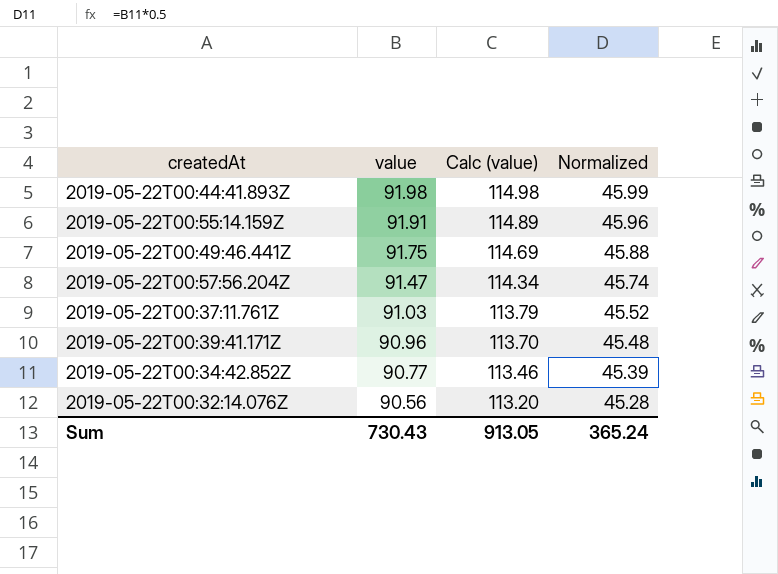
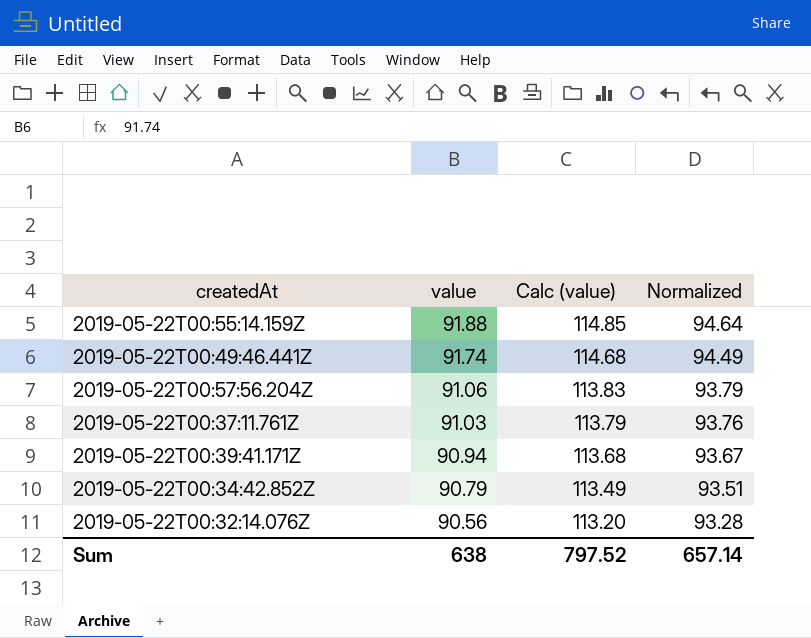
column Normalized | formula: [value] * 0.5 -> [value] * 1.03
row 2019-05-22T00:44:41.893Z: 91.98 | 114.98 | 45.99 -> none
2019-05-22T00:55:14.159Z | value: 91.91 -> 91.88
2019-05-22T00:55:14.159Z | Calc (value): 114.89 -> 114.85
2019-05-22T00:49:46.441Z | value: 91.75 -> 91.74
2019-05-22T00:49:46.441Z | Calc (value): 114.69 -> 114.68
2019-05-22T00:57:56.204Z | value: 91.47 -> 91.06
2019-05-22T00:57:56.204Z | Calc (value): 114.34 -> 113.83
2019-05-22T00:39:41.171Z | value: 90.96 -> 90.94
2019-05-22T00:39:41.171Z | Calc (value): 113.70 -> 113.68
2019-05-22T00:34:42.852Z | value: 90.77 -> 90.79
2019-05-22T00:34:42.852Z | Calc (value): 113.46 -> 113.49
Sum | value: 730.43 -> 638
Sum | Calc (value): 913.05 -> 797.52
Sum | Normalized: 365.24 -> 657.14

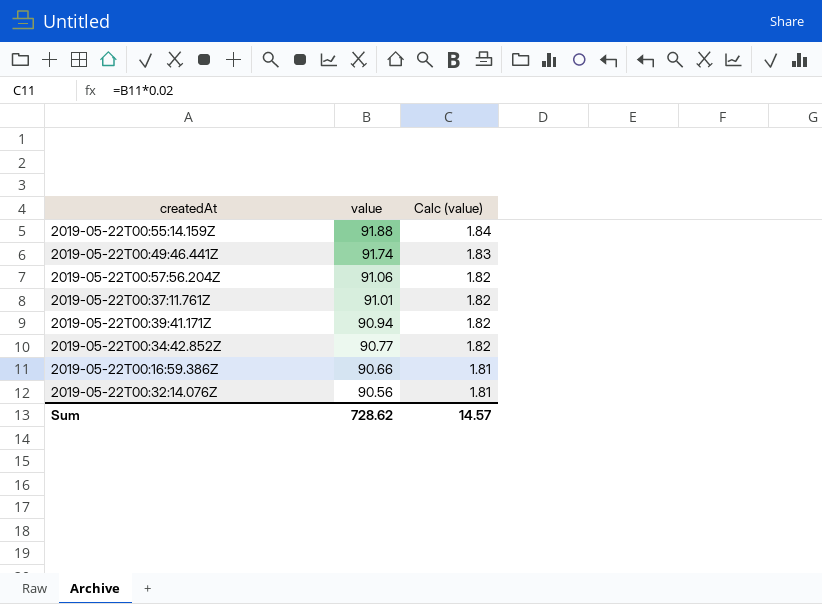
column Normalized | formula: [value] * 1.03 -> none
column Calc (value) | formula: [value] * 1.25 -> [value] * 0.02
2019-05-22T00:37:11.761Z | value: 91.03 -> 91.01
2019-05-22T00:34:42.852Z | value: 90.79 -> 90.77
row 2019-05-22T00:16:59.386Z: none -> 90.66 | 1.81
Sum | value: 638 -> 728.62
Sum | Calc (value): 797.52 -> 14.57

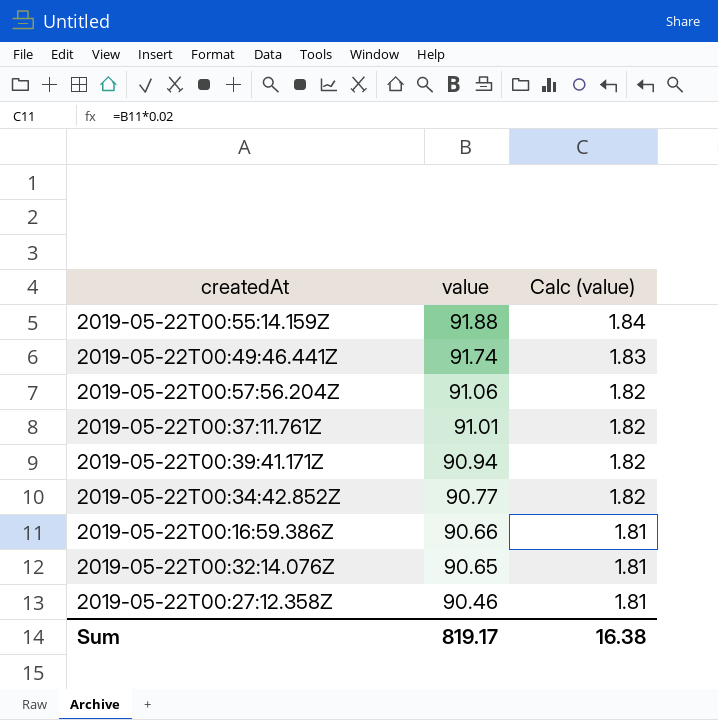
2019-05-22T00:32:14.076Z | value: 90.56 -> 90.65
row 2019-05-22T00:27:12.358Z: none -> 90.46 | 1.81
Sum | value: 728.62 -> 819.17
Sum | Calc (value): 14.57 -> 16.38

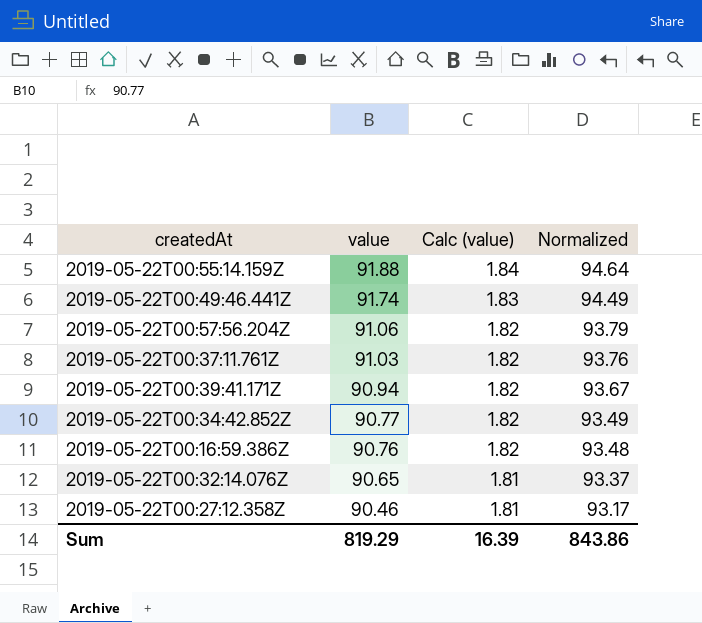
column Normalized | formula: none -> [value] * 1.03
2019-05-22T00:37:11.761Z | value: 91.01 -> 91.03
2019-05-22T00:16:59.386Z | value: 90.66 -> 90.76
2019-05-22T00:16:59.386Z | Calc (value): 1.81 -> 1.82
Sum | value: 819.17 -> 819.29
Sum | Calc (value): 16.38 -> 16.39

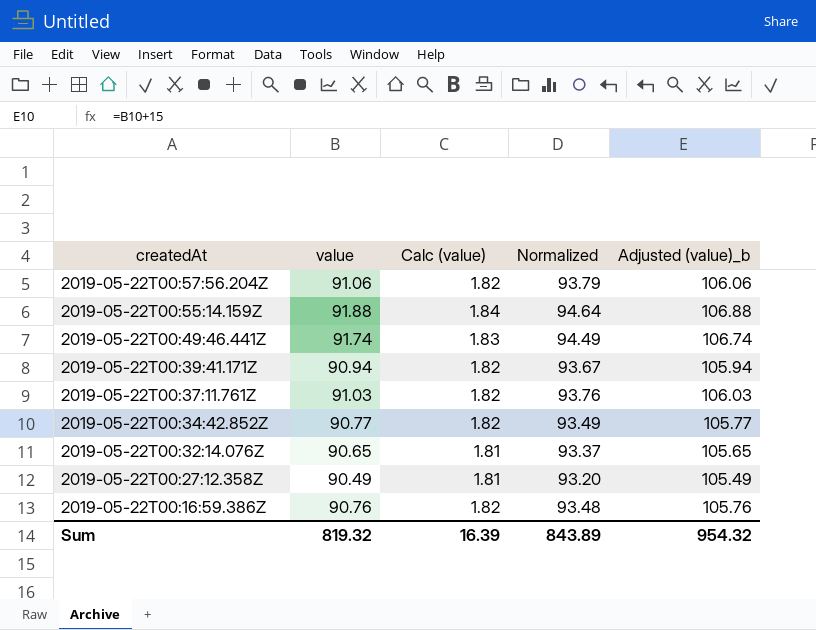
row order: value descending -> createdAt descending
column Adjusted (value)_b | formula: none -> [value] + 15
2019-05-22T00:27:12.358Z | value: 90.46 -> 90.49
2019-05-22T00:27:12.358Z | Normalized: 93.17 -> 93.20
Sum | value: 819.29 -> 819.32
Sum | Normalized: 843.86 -> 843.89

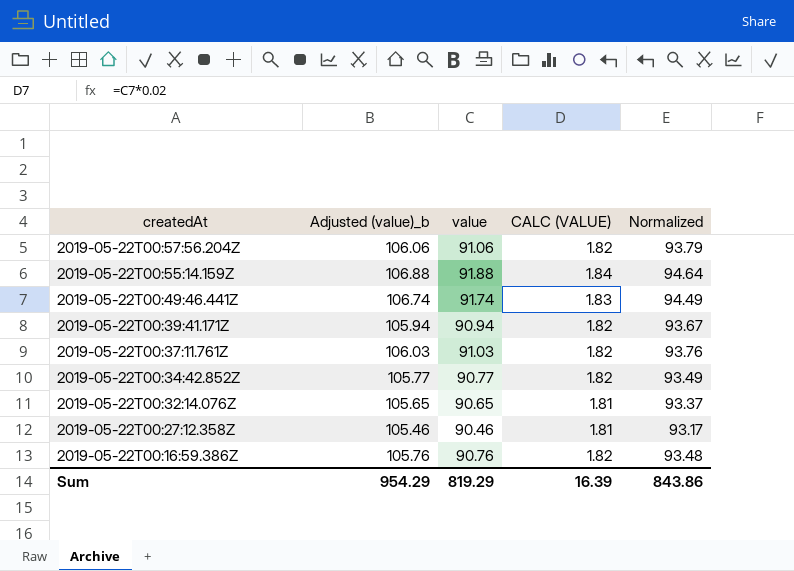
column Adjusted (value)_b | position: 5 -> 2
column name: Calc (value) -> CALC (VALUE)
2019-05-22T00:27:12.358Z | Adjusted (value)_b: 105.49 -> 105.46
2019-05-22T00:27:12.358Z | value: 90.49 -> 90.46
2019-05-22T00:27:12.358Z | Normalized: 93.20 -> 93.17
Sum | Adjusted (value)_b: 954.32 -> 954.29
Sum | value: 819.32 -> 819.29
Sum | Normalized: 843.89 -> 843.86

